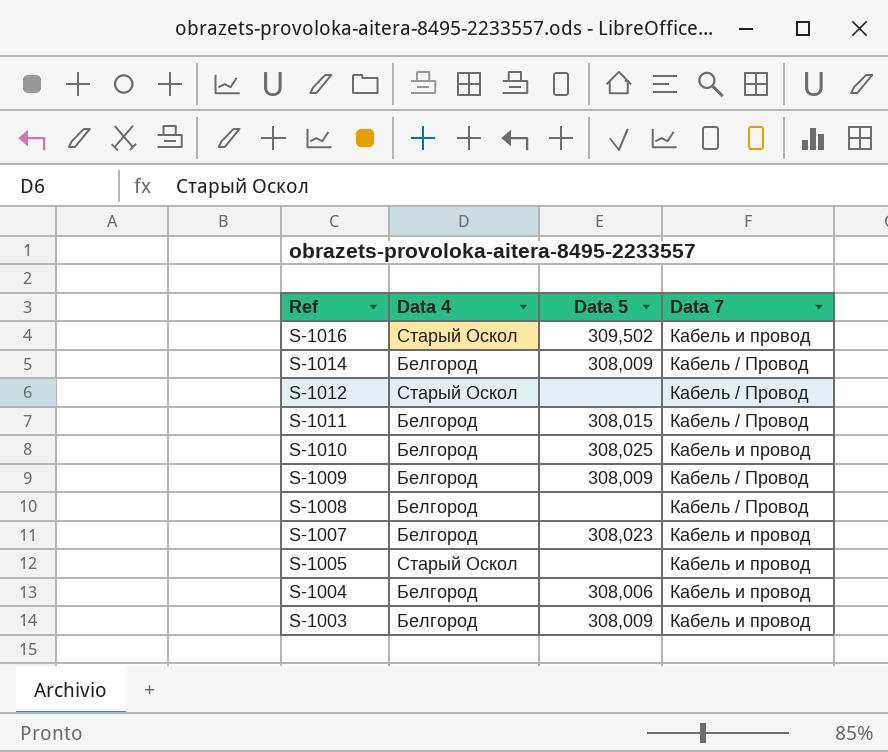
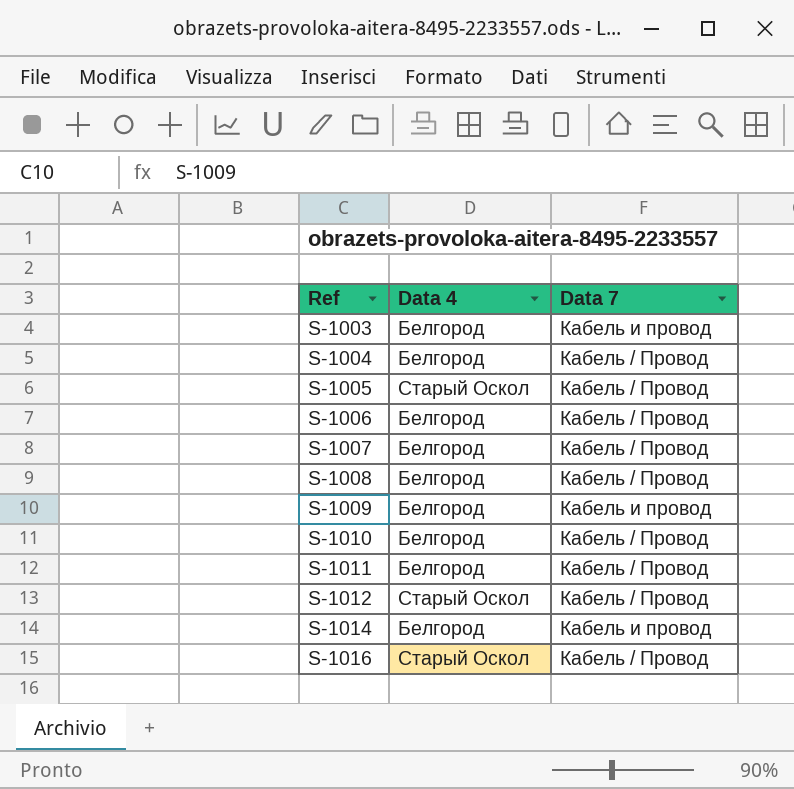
row order: Ref descending -> Ref ascending
column Data 5 | position: 3 -> none
S-1004 | Data 7: Кабель и провод -> Кабель / Провод
S-1005 | Data 7: Кабель и провод -> Кабель / Провод
row S-1006: none -> Белгород | Кабель / Провод
S-1007 | Data 7: Кабель и провод -> Кабель / Провод
S-1009 | Data 7: Кабель / Провод -> Кабель и провод
S-1010 | Data 7: Кабель и провод -> Кабель / Провод
S-1014 | Data 7: Кабель / Провод -> Кабель и провод
S-1016 | Data 7: Кабель и провод -> Кабель / Провод

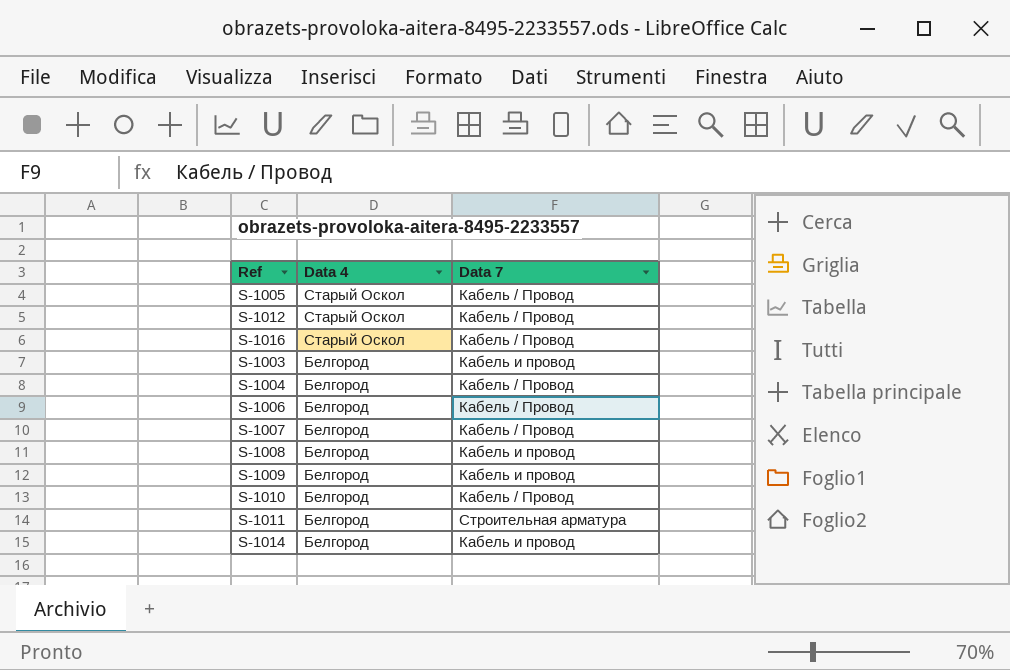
row order: Ref ascending -> Data 4 descending
S-1008 | Data 7: Кабель / Провод -> Кабель и провод
S-1011 | Data 7: Кабель / Провод -> Строительная арматура

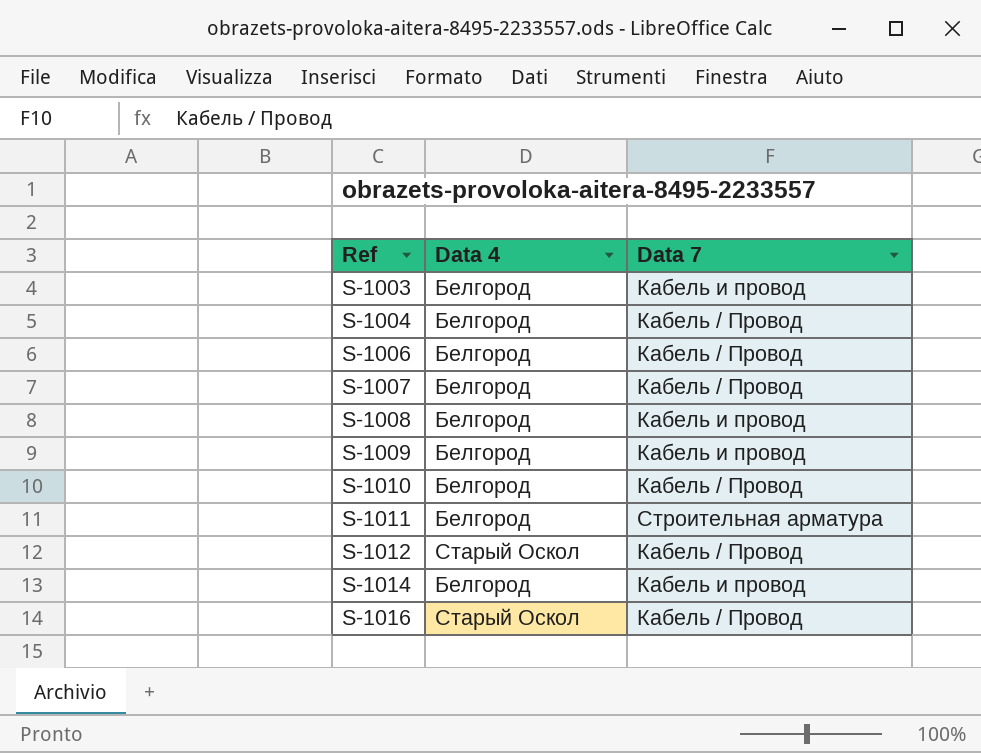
row order: Data 4 descending -> Ref ascending
row S-1005: Старый Оскол | Кабель / Провод -> none

